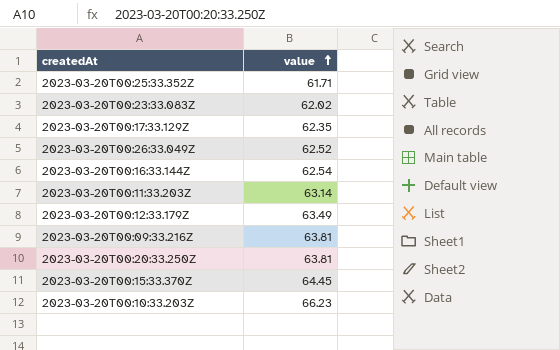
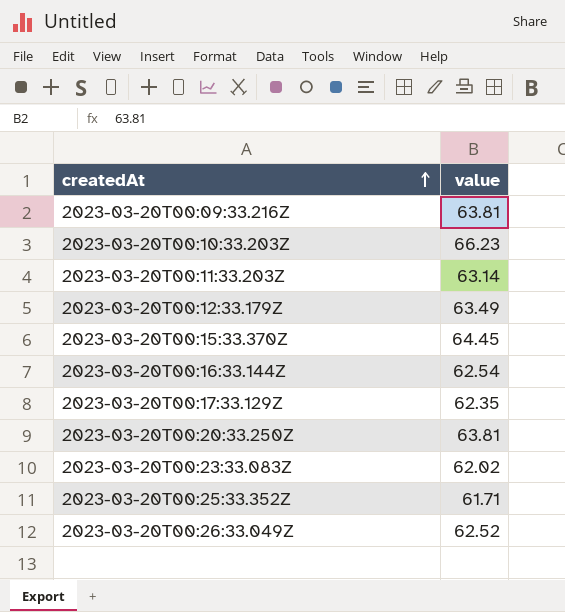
row order: value ascending -> createdAt ascending

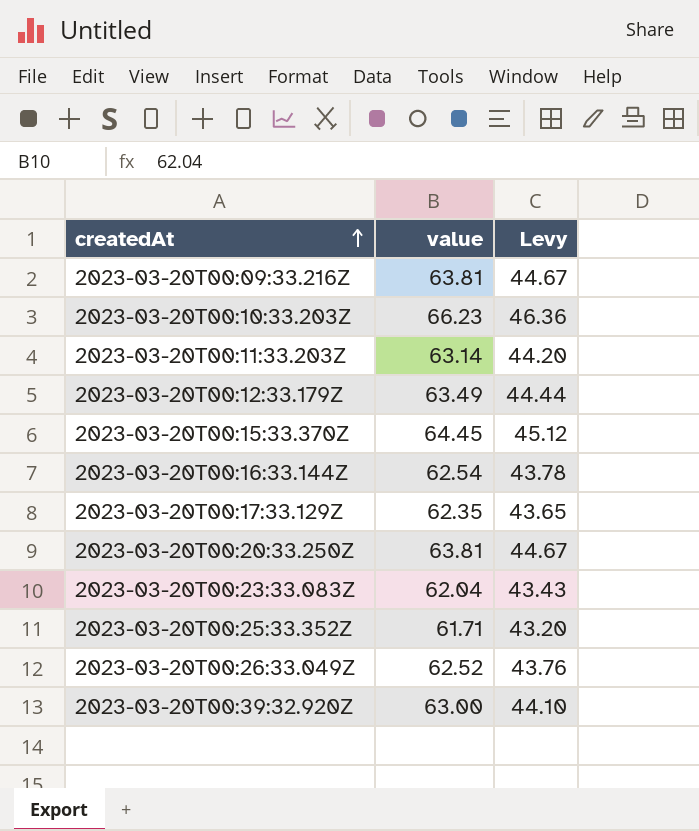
column Levy | formula: none -> [value] * 0.7
2023-03-20T00:23:33.083Z | value: 62.02 -> 62.04
row 2023-03-20T00:39:32.920Z: none -> 63.00 | 44.10

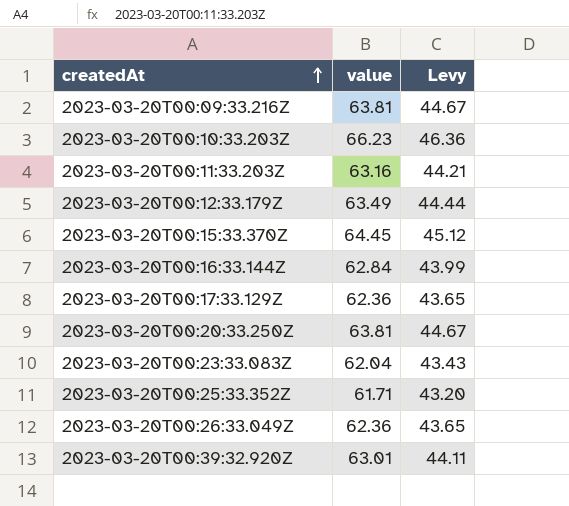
2023-03-20T00:11:33.203Z | value: 63.14 -> 63.16
2023-03-20T00:11:33.203Z | Levy: 44.20 -> 44.21
2023-03-20T00:16:33.144Z | value: 62.54 -> 62.84
2023-03-20T00:16:33.144Z | Levy: 43.78 -> 43.99
2023-03-20T00:17:33.129Z | value: 62.35 -> 62.36
2023-03-20T00:26:33.049Z | value: 62.52 -> 62.36
2023-03-20T00:26:33.049Z | Levy: 43.76 -> 43.65
2023-03-20T00:39:32.920Z | value: 63.00 -> 63.01
2023-03-20T00:39:32.920Z | Levy: 44.10 -> 44.11

